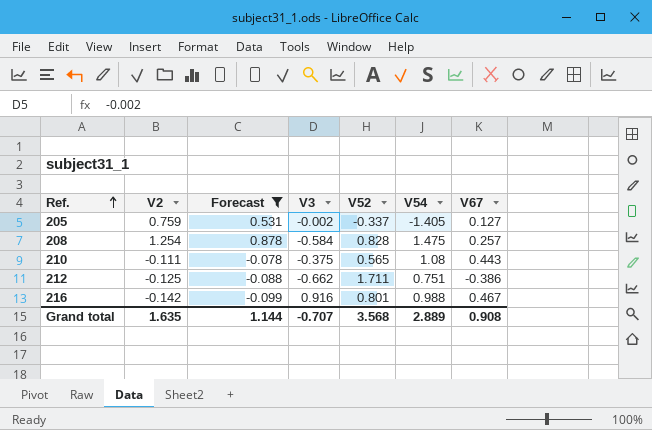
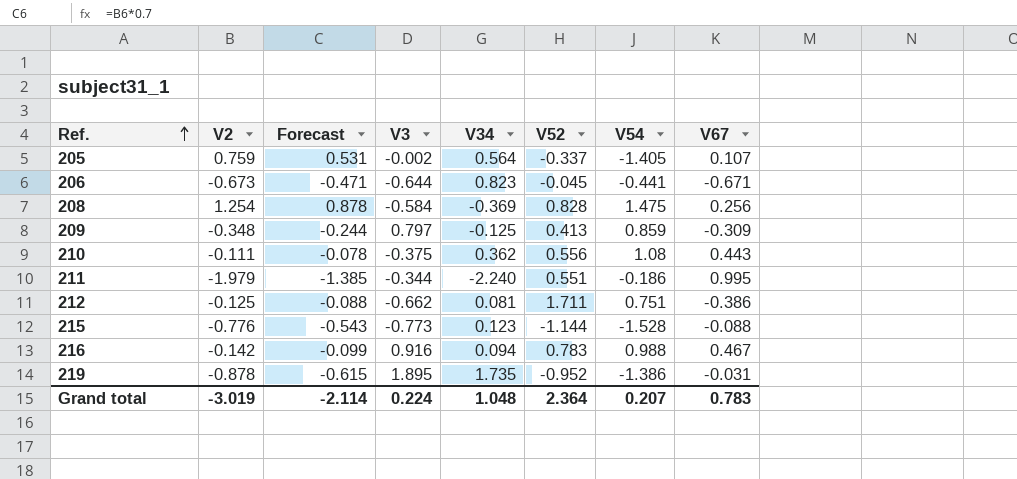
filter: Forecast >= -0.099 -> none
column V34 | position: none -> 5
205 | V67: 0.127 -> 0.107
208 | V67: 0.257 -> 0.256
210 | V52: 0.565 -> 0.556
216 | V52: 0.801 -> 0.783
Grand total | V2: 1.635 -> -3.019
Grand total | Forecast: 1.144 -> -2.114
Grand total | V3: -0.707 -> 0.224
Grand total | V52: 3.568 -> 2.364
Grand total | V54: 2.889 -> 0.207
Grand total | V67: 0.908 -> 0.783

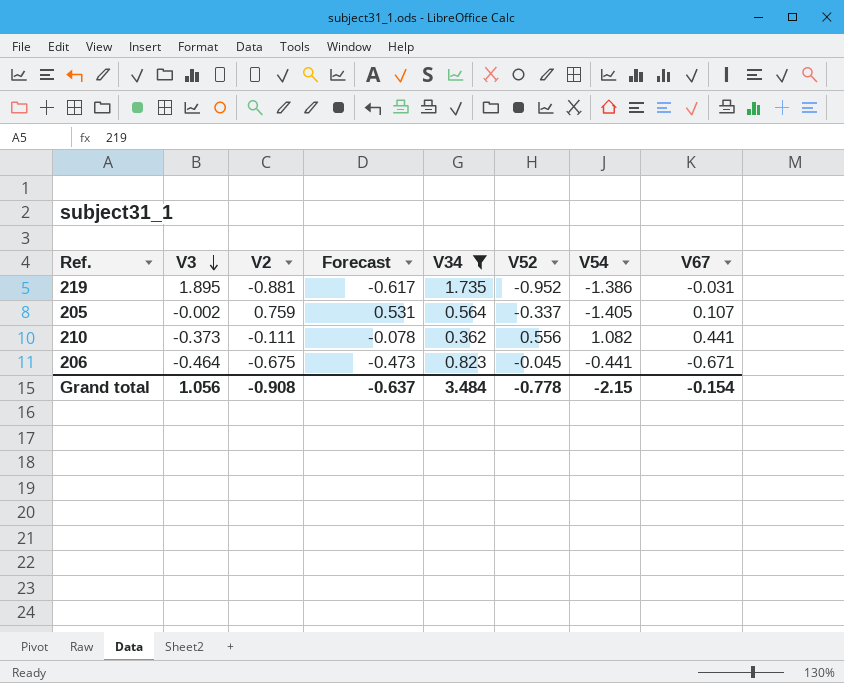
filter: none -> V34 >= 0.362
row order: Ref. ascending -> V3 descending
column V3 | position: 4 -> 2
219 | V2: -0.878 -> -0.881
219 | Forecast: -0.615 -> -0.617
210 | V3: -0.375 -> -0.373
210 | V54: 1.08 -> 1.082
210 | V67: 0.443 -> 0.441
206 | V3: -0.644 -> -0.464
206 | V2: -0.673 -> -0.675
206 | Forecast: -0.471 -> -0.473
Grand total | V3: 0.224 -> 1.056
Grand total | V2: -3.019 -> -0.908
Grand total | Forecast: -2.114 -> -0.637
Grand total | V34: 1.048 -> 3.484
Grand total | V52: 2.364 -> -0.778
Grand total | V54: 0.207 -> -2.15
Grand total | V67: 0.783 -> -0.154

